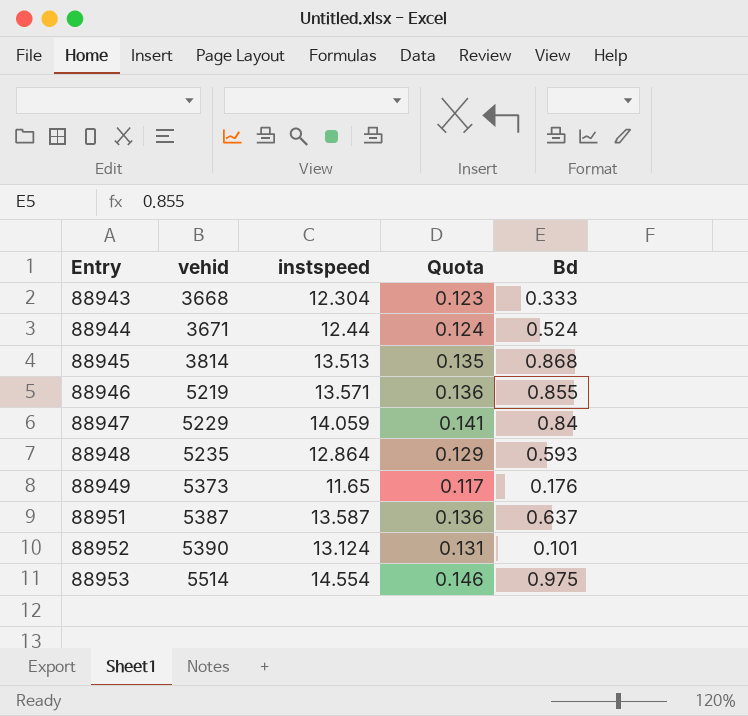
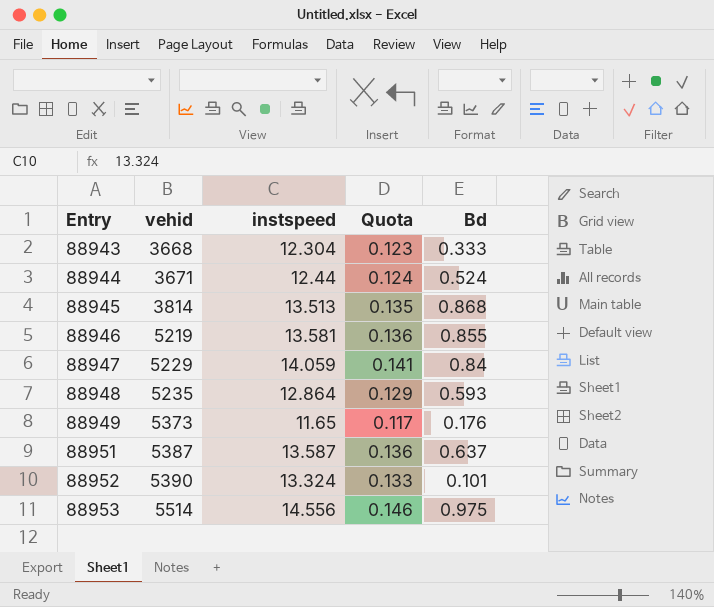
88946 | instspeed: 13.571 -> 13.581
88952 | instspeed: 13.124 -> 13.324
88952 | Quota: 0.131 -> 0.133
88953 | instspeed: 14.554 -> 14.556

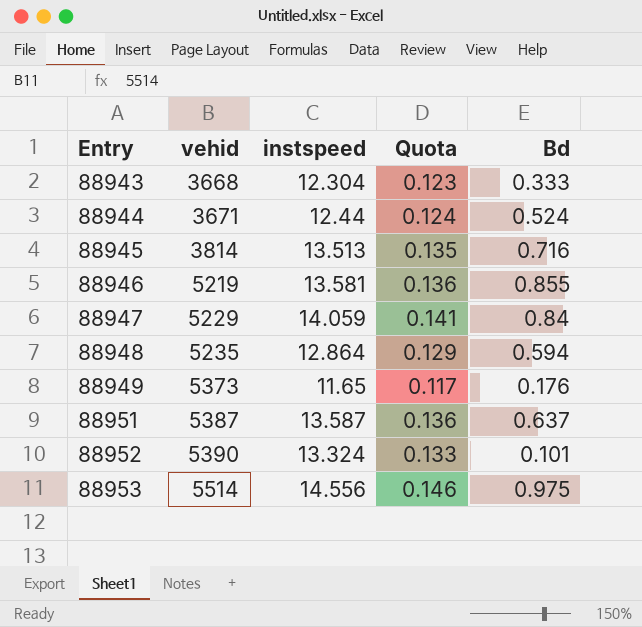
88945 | Bd: 0.868 -> 0.716
88948 | Bd: 0.593 -> 0.594

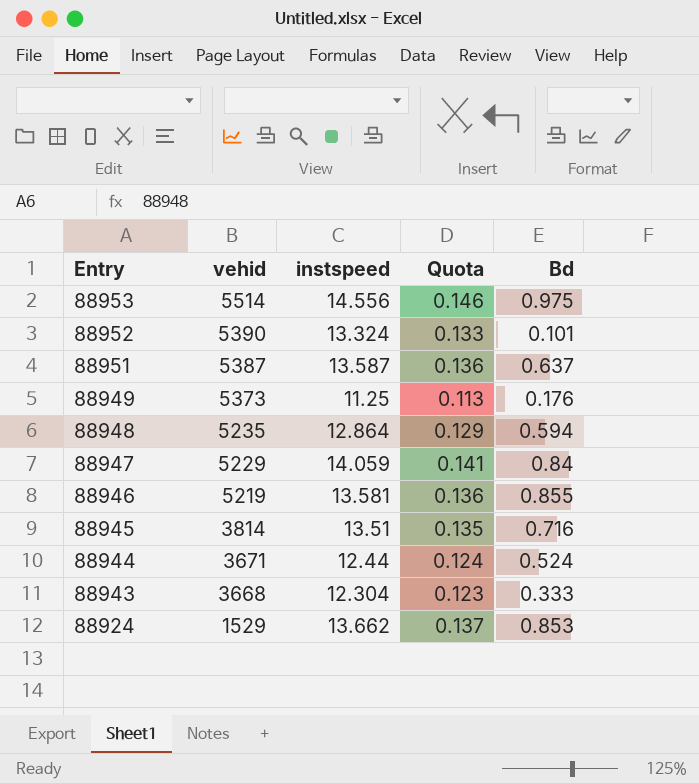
row order: Entry ascending -> Entry descending
88949 | instspeed: 11.65 -> 11.25
88949 | Quota: 0.117 -> 0.113
88945 | instspeed: 13.513 -> 13.51
row 88924: none -> 1529 | 13.662 | 0.137 | 0.853

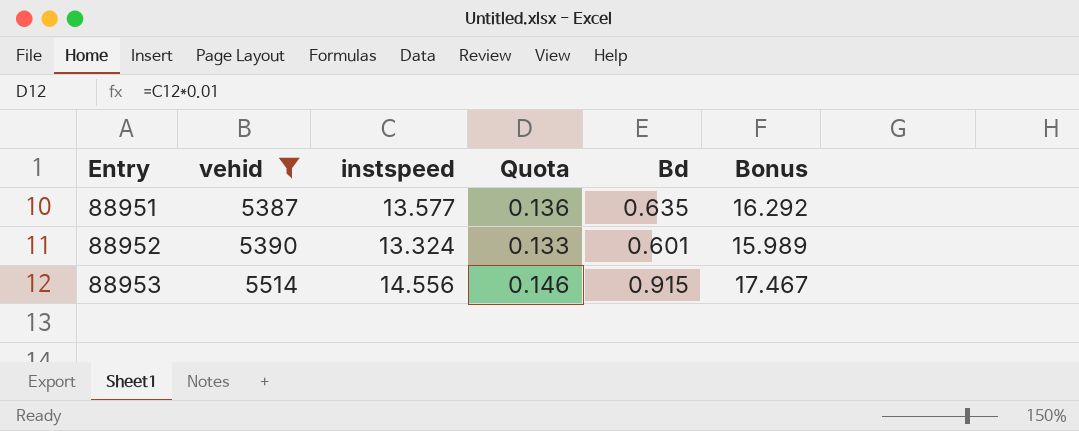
filter: none -> vehid >= 5387
row order: Entry descending -> Entry ascending
column Bonus | formula: none -> [instspeed] * 1.2
88951 | instspeed: 13.587 -> 13.577
88951 | Bd: 0.637 -> 0.635
88952 | Bd: 0.101 -> 0.601
88953 | Bd: 0.975 -> 0.915

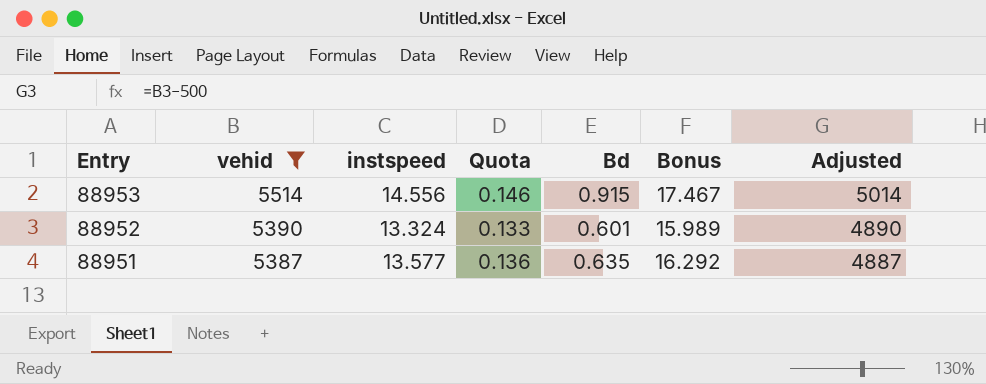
row order: Entry ascending -> Entry descending
column Adjusted | formula: none -> [vehid] - 500

